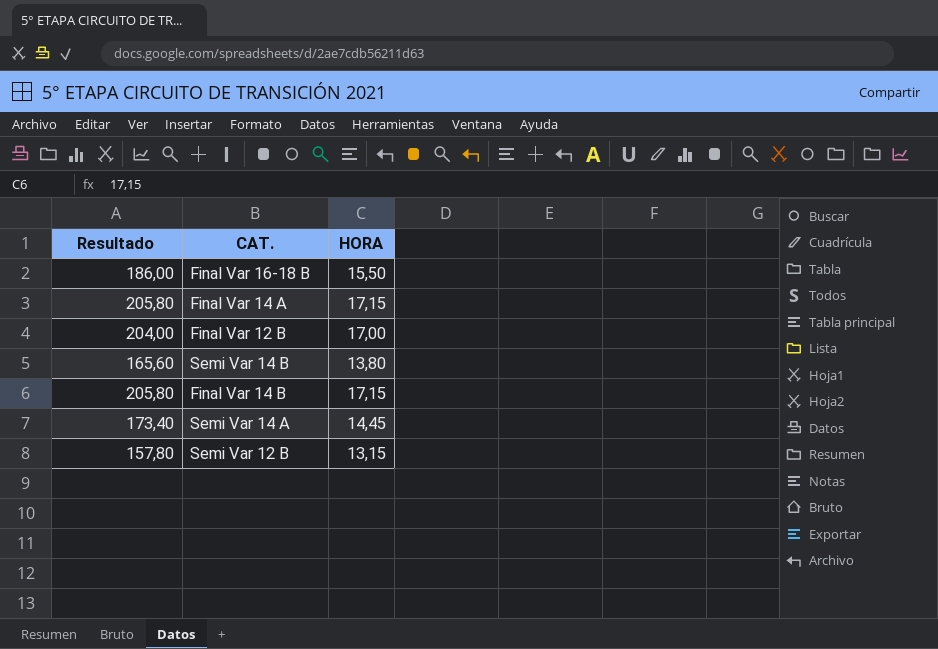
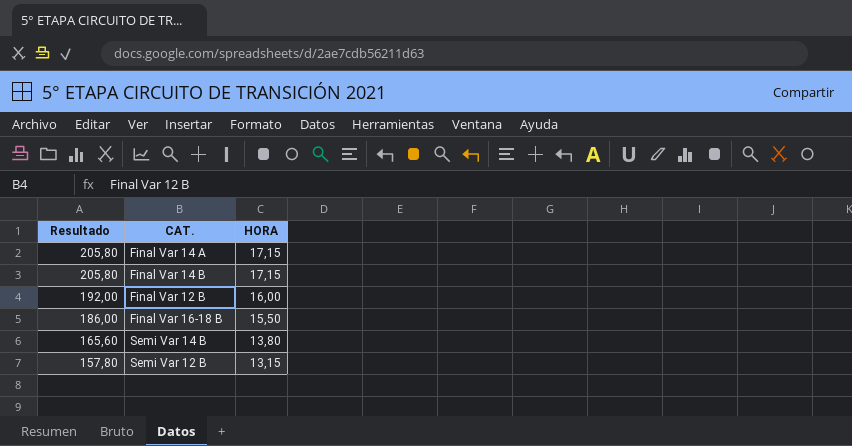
row order: none -> Resultado descending
row Semi Var 14 A: 173,40 | 14,45 -> none
Final Var 12 B | Resultado: 204,00 -> 192,00
Final Var 12 B | HORA: 17,00 -> 16,00

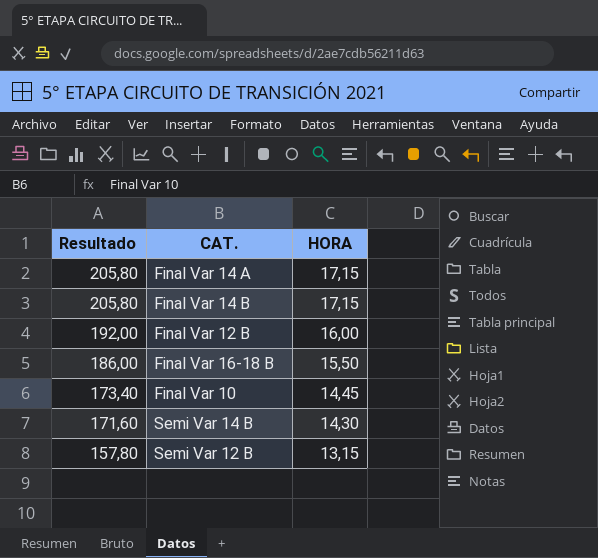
row Final Var 10: none -> 173,40 | 14,45
Semi Var 14 B | Resultado: 165,60 -> 171,60
Semi Var 14 B | HORA: 13,80 -> 14,30

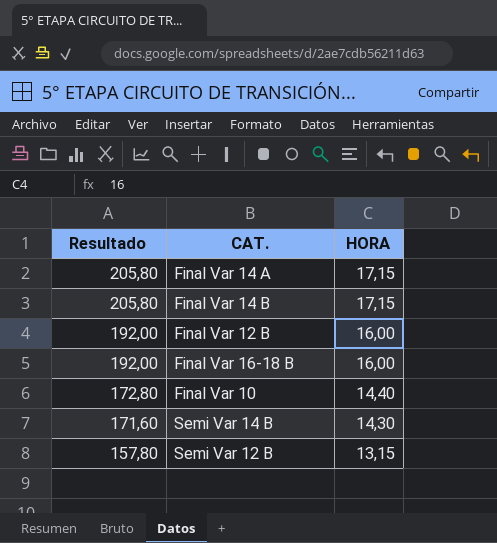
Final Var 16-18 B | Resultado: 186,00 -> 192,00
Final Var 16-18 B | HORA: 15,50 -> 16,00
Final Var 10 | Resultado: 173,40 -> 172,80
Final Var 10 | HORA: 14,45 -> 14,40

